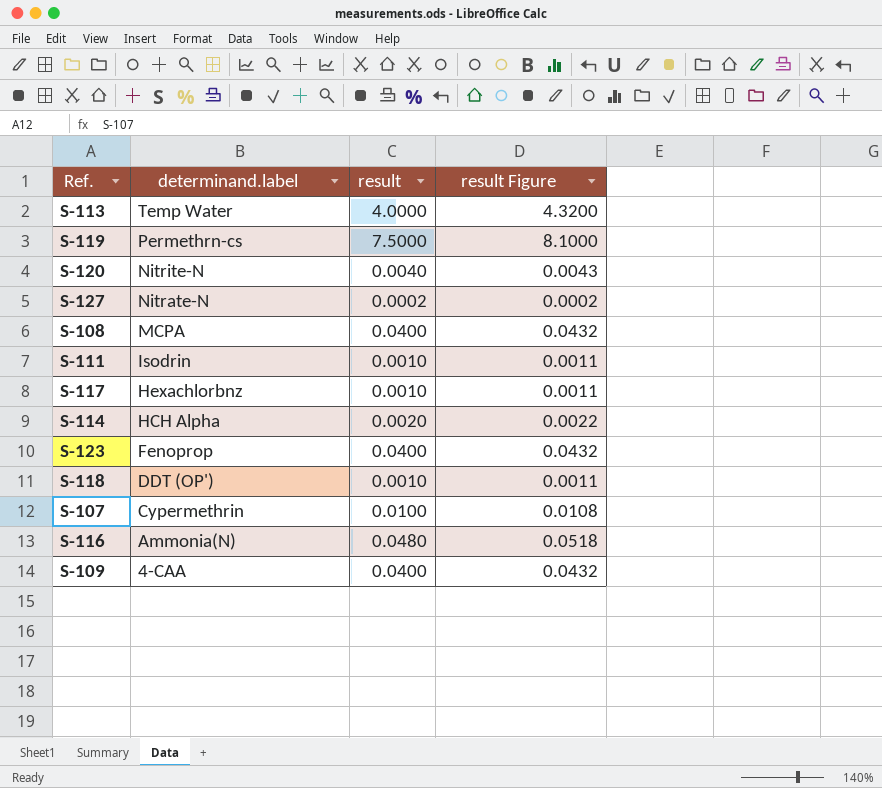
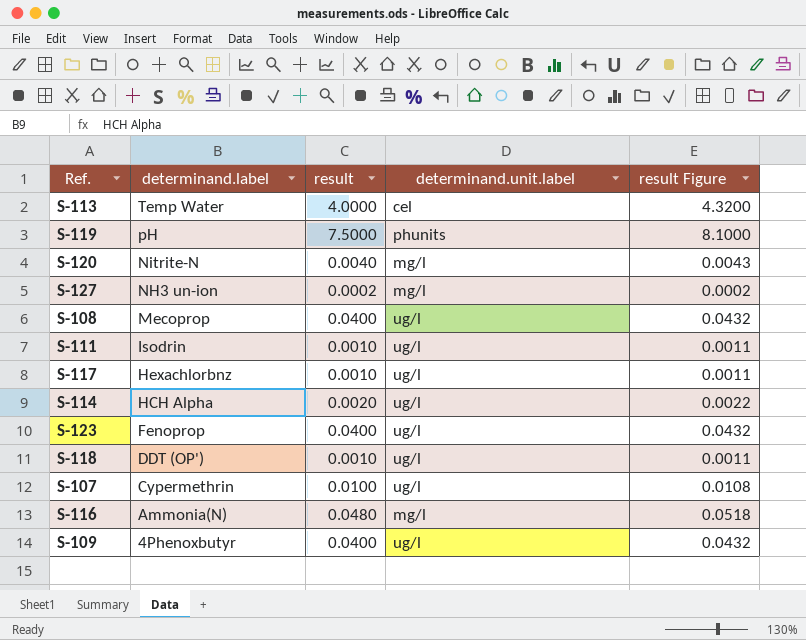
column determinand.unit.label | position: none -> 4
S-119 | determinand.label: Permethrn-cs -> pH
S-127 | determinand.label: Nitrate-N -> NH3 un-ion
S-108 | determinand.label: MCPA -> Mecoprop
S-109 | determinand.label: 4-CAA -> 4Phenoxbutyr

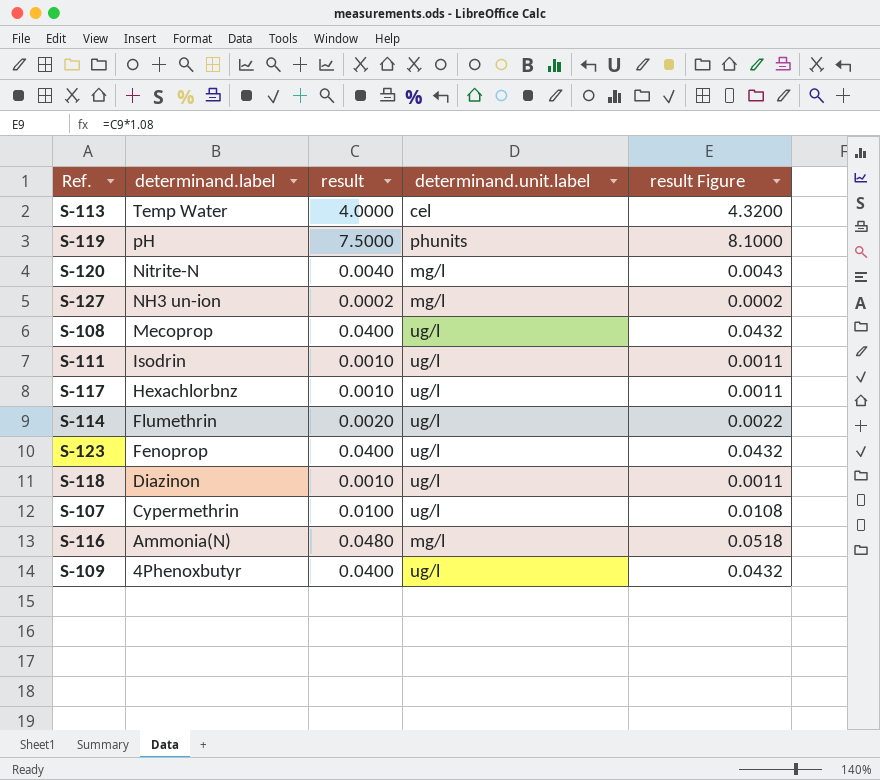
S-114 | determinand.label: HCH Alpha -> Flumethrin
S-118 | determinand.label: DDT (OP') -> Diazinon

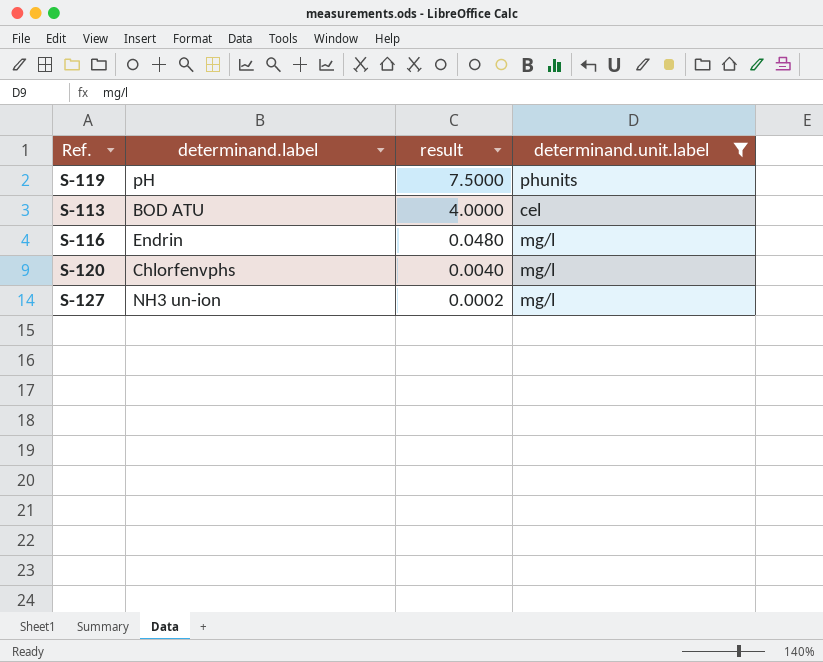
filter: none -> determinand.unit.label != ug/l
row order: determinand.label descending -> result descending
column result Figure | formula: [result] * 1.08 -> none
S-113 | determinand.label: Temp Water -> BOD ATU
S-116 | determinand.label: Ammonia(N) -> Endrin
S-120 | determinand.label: Nitrite-N -> Chlorfenvphs

